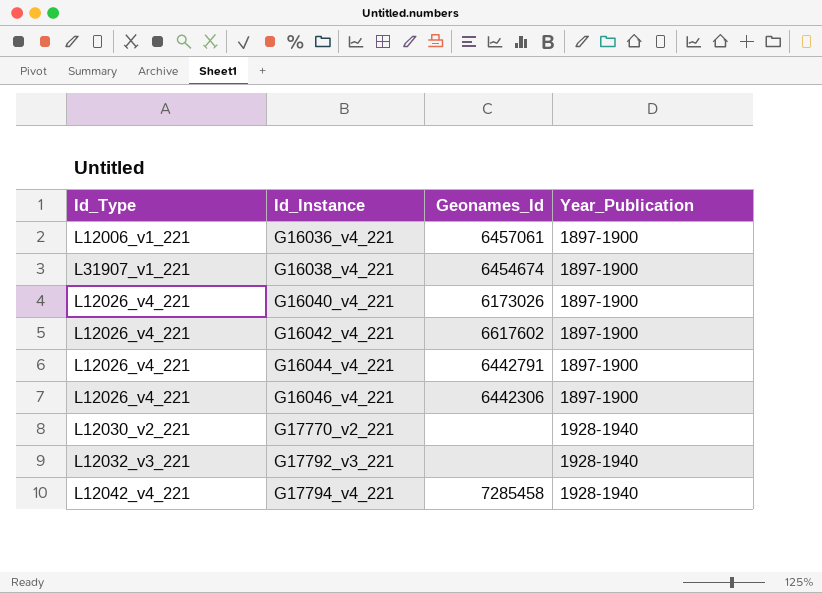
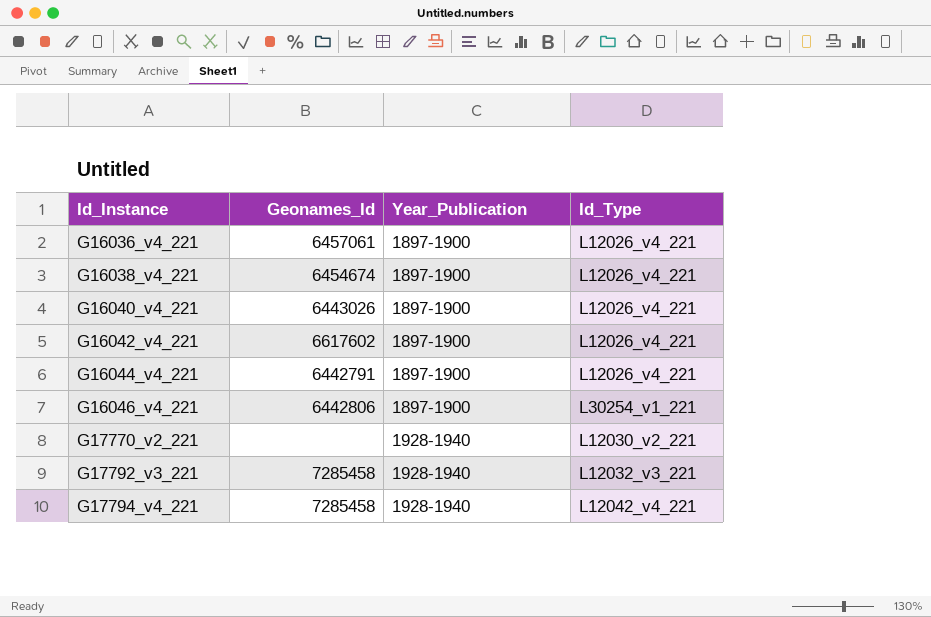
column Id_Type | position: 1 -> 4
G16036_v4_221 | Id_Type: L12006_v1_221 -> L12026_v4_221
G16038_v4_221 | Id_Type: L31907_v1_221 -> L12026_v4_221
G16040_v4_221 | Geonames_Id: 6173026 -> 6443026
G16046_v4_221 | Geonames_Id: 6442306 -> 6442806
G16046_v4_221 | Id_Type: L12026_v4_221 -> L30254_v1_221
G17792_v3_221 | Geonames_Id: none -> 7285458

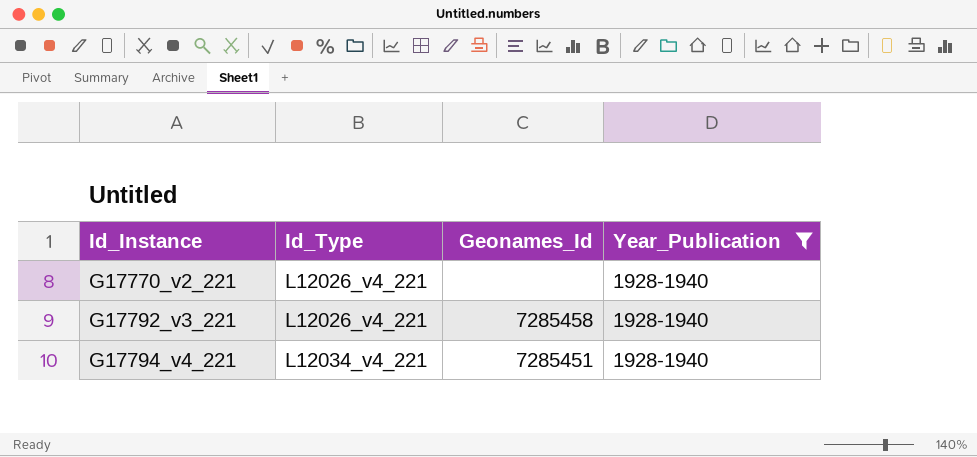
filter: none -> Year_Publication = 1928-1940
column Id_Type | position: 4 -> 2
G17770_v2_221 | Id_Type: L12030_v2_221 -> L12026_v4_221
G17792_v3_221 | Id_Type: L12032_v3_221 -> L12026_v4_221
G17794_v4_221 | Id_Type: L12042_v4_221 -> L12034_v4_221
G17794_v4_221 | Geonames_Id: 7285458 -> 7285451

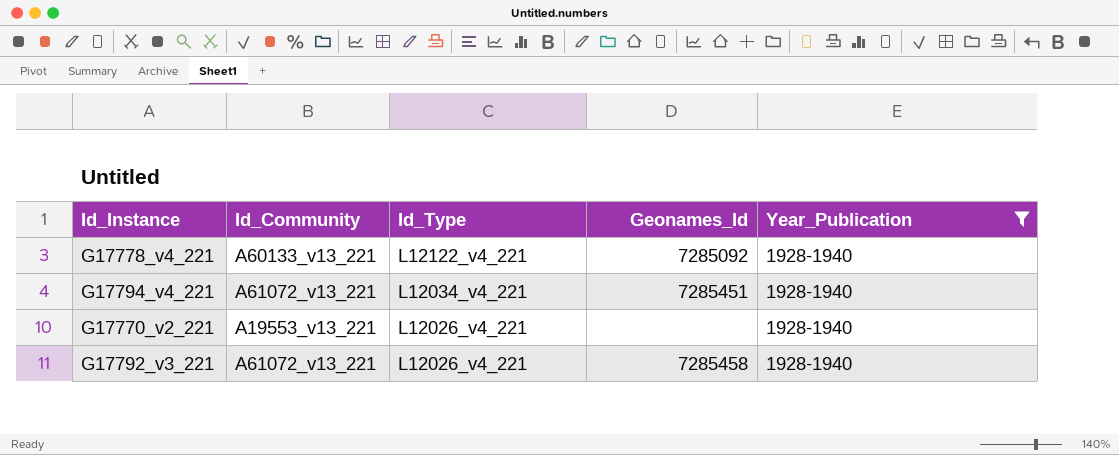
row order: Id_Instance ascending -> Id_Type descending
column Id_Community | position: none -> 2
row G17778_v4_221: none -> A60133_v13_221 | L12122_v4_221 | 7285092 | 1928-1940

